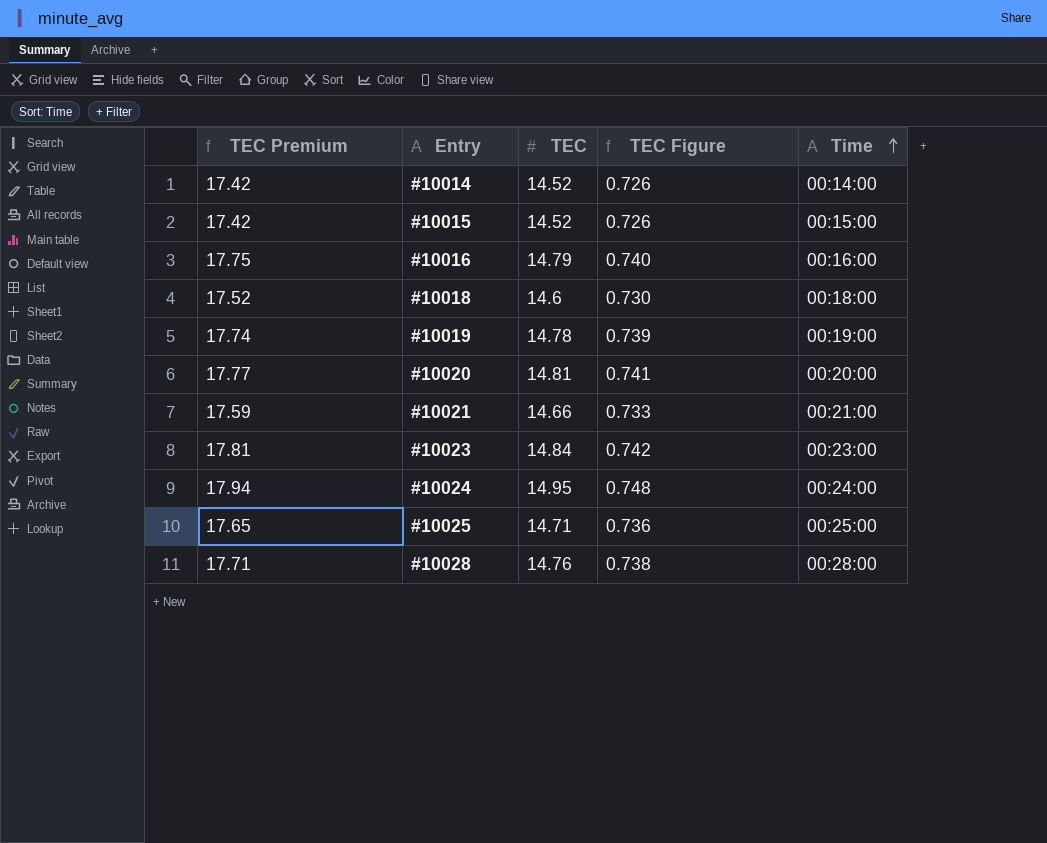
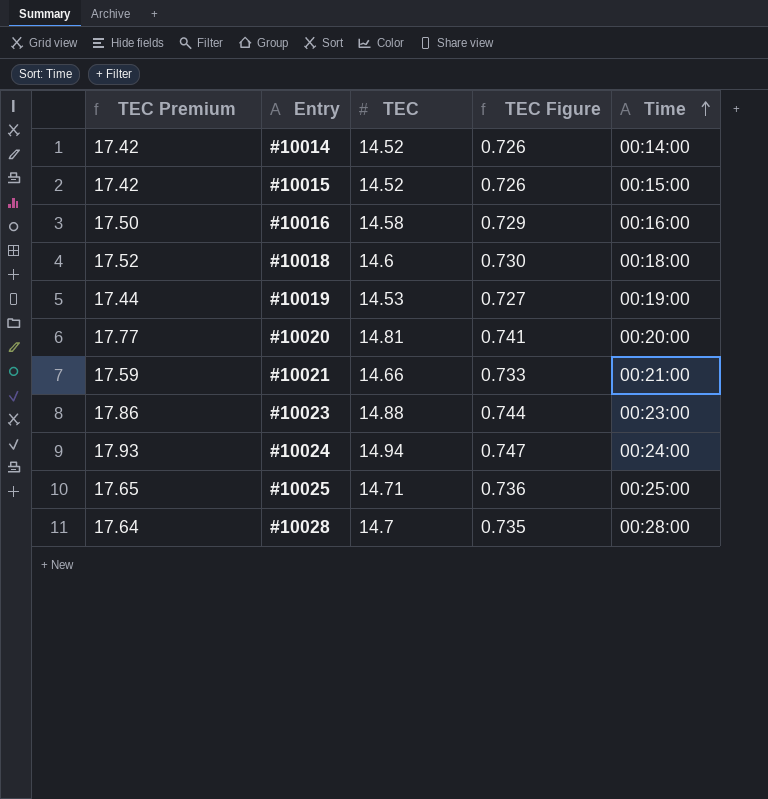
#10016 | TEC Premium: 17.75 -> 17.50
#10016 | TEC: 14.79 -> 14.58
#10016 | TEC Figure: 0.740 -> 0.729
#10019 | TEC Premium: 17.74 -> 17.44
#10019 | TEC: 14.78 -> 14.53
#10019 | TEC Figure: 0.739 -> 0.727
#10023 | TEC Premium: 17.81 -> 17.86
#10023 | TEC: 14.84 -> 14.88
#10023 | TEC Figure: 0.742 -> 0.744
#10024 | TEC Premium: 17.94 -> 17.93
#10024 | TEC: 14.95 -> 14.94
#10024 | TEC Figure: 0.748 -> 0.747
#10028 | TEC Premium: 17.71 -> 17.64
#10028 | TEC: 14.76 -> 14.7
#10028 | TEC Figure: 0.738 -> 0.735

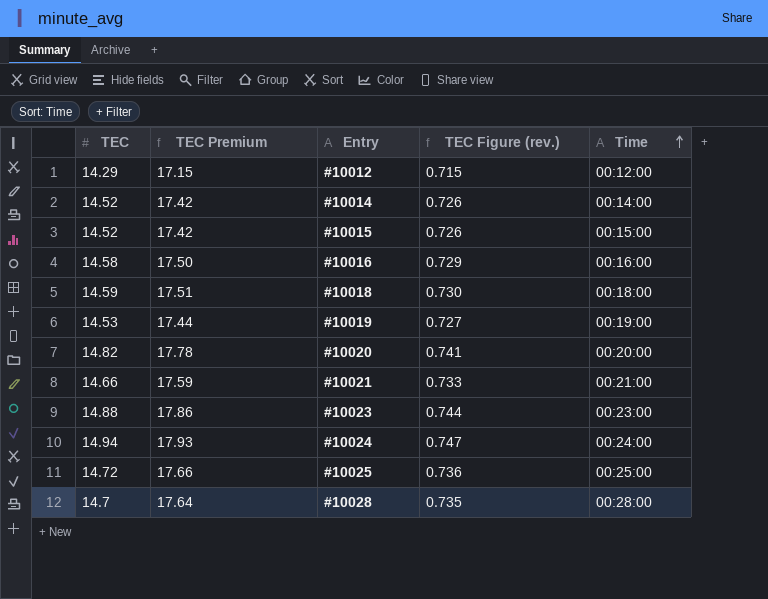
column TEC | position: 3 -> 1
column name: TEC Figure -> TEC Figure (rev.)
row #10012: none -> 14.29 | 17.15 | 0.715 | 00:12:00
#10018 | TEC: 14.6 -> 14.59
#10018 | TEC Premium: 17.52 -> 17.51
#10020 | TEC: 14.81 -> 14.82
#10020 | TEC Premium: 17.77 -> 17.78
#10025 | TEC: 14.71 -> 14.72
#10025 | TEC Premium: 17.65 -> 17.66

